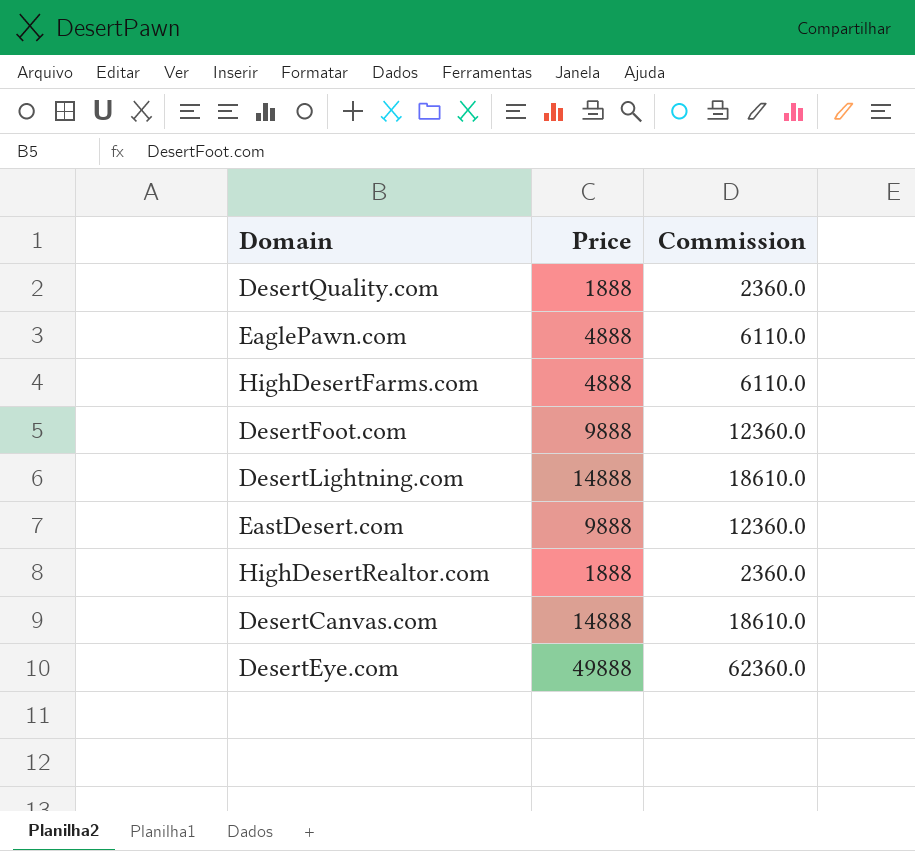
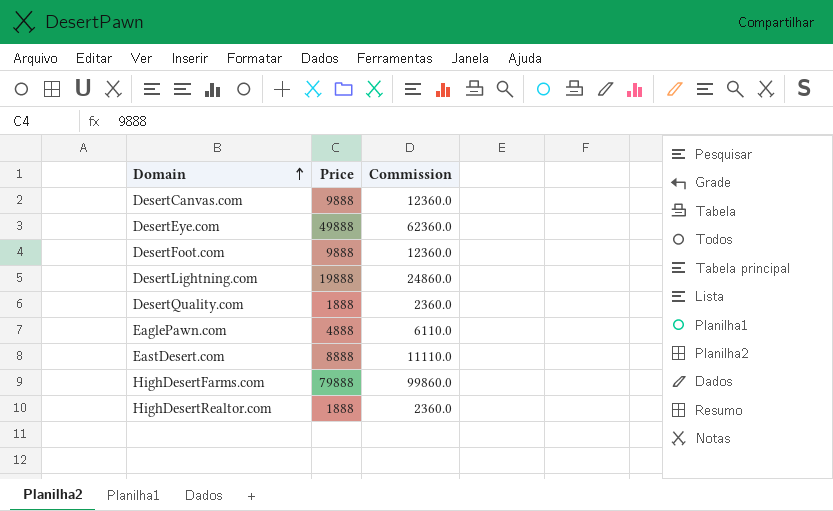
row order: none -> Domain ascending
DesertCanvas.com | Price: 14888 -> 9888
DesertCanvas.com | Commission: 18610.0 -> 12360.0
DesertLightning.com | Price: 14888 -> 19888
DesertLightning.com | Commission: 18610.0 -> 24860.0
EastDesert.com | Price: 9888 -> 8888
EastDesert.com | Commission: 12360.0 -> 11110.0
HighDesertFarms.com | Price: 4888 -> 79888
HighDesertFarms.com | Commission: 6110.0 -> 99860.0

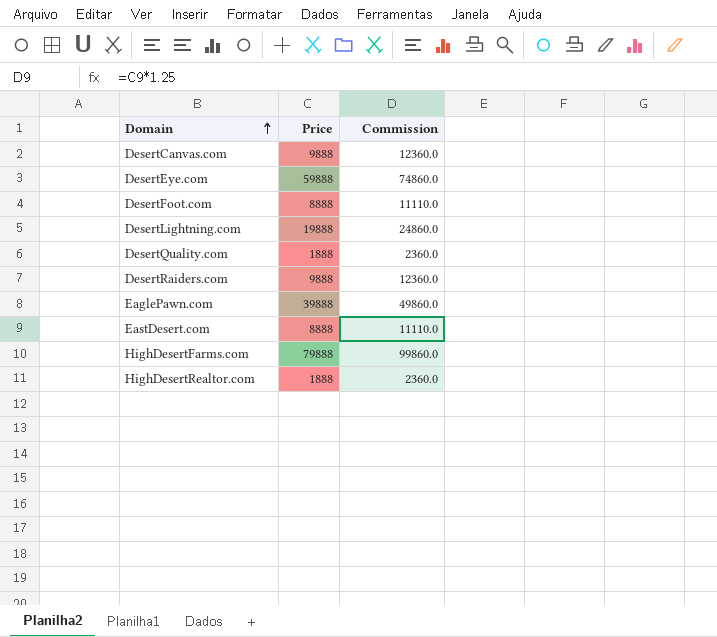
DesertEye.com | Price: 49888 -> 59888
DesertEye.com | Commission: 62360.0 -> 74860.0
DesertFoot.com | Price: 9888 -> 8888
DesertFoot.com | Commission: 12360.0 -> 11110.0
row DesertRaiders.com: none -> 9888 | 12360.0
EaglePawn.com | Price: 4888 -> 39888
EaglePawn.com | Commission: 6110.0 -> 49860.0

